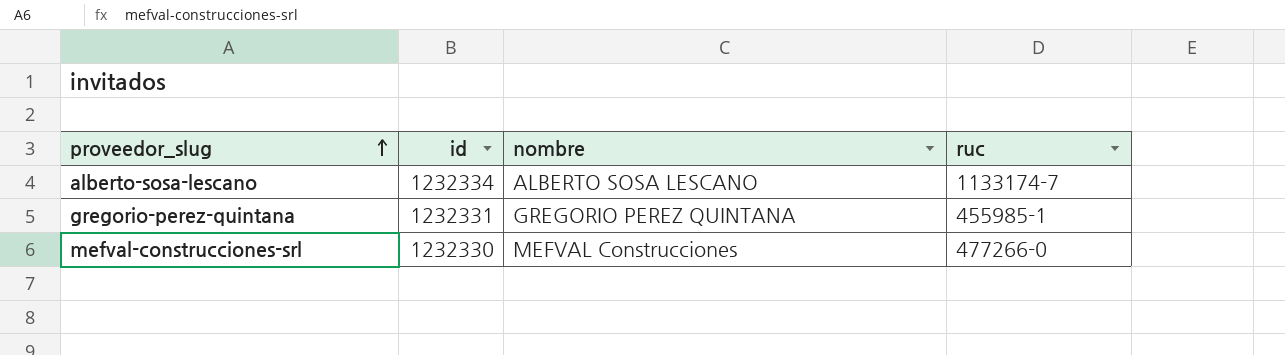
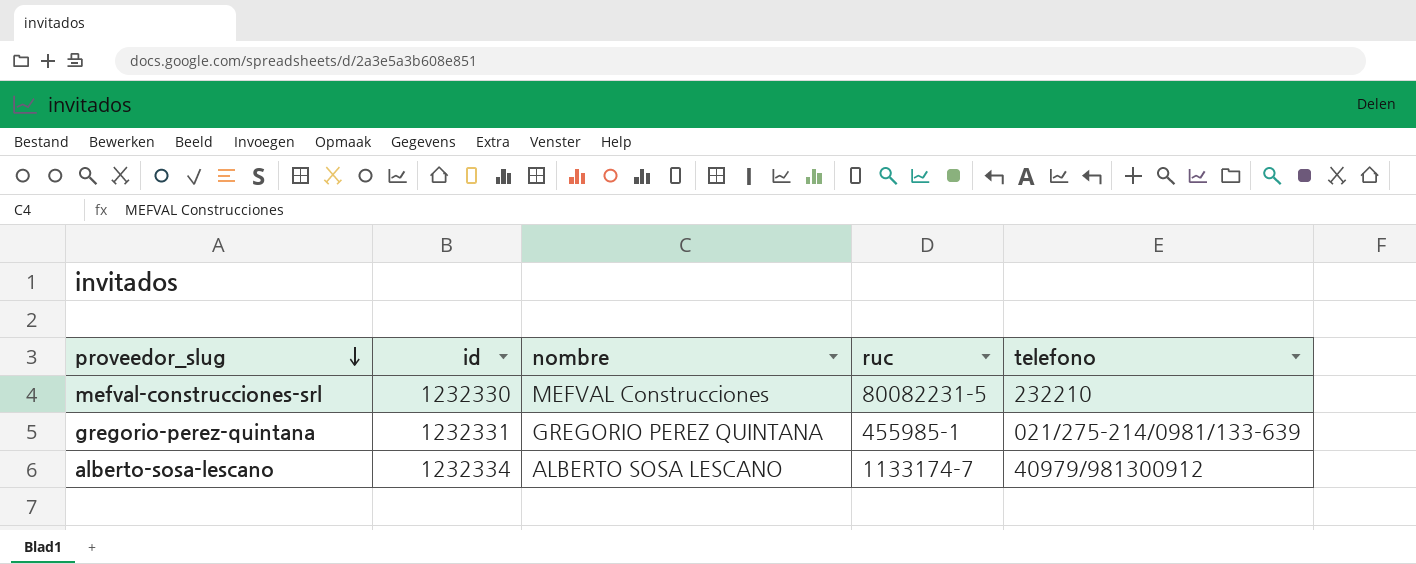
row order: proveedor_slug ascending -> proveedor_slug descending
column telefono | position: none -> 5
mefval-construcciones-srl | ruc: 477266-0 -> 80082231-5

